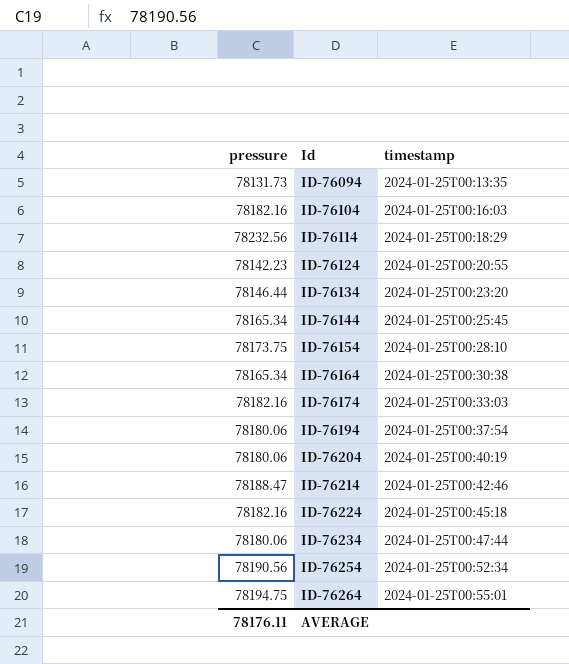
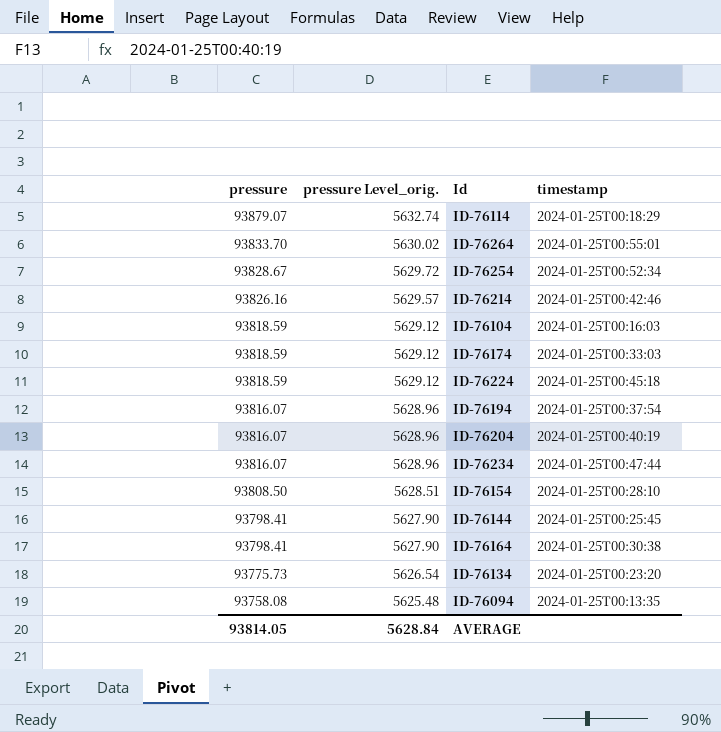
row order: Id ascending -> pressure descending
column pressure Level_orig. | formula: none -> [pressure] * 0.06
row ID-76124: 78142.23 | 2024-01-25T00:20:55 -> none
ID-76114 | pressure: 78232.56 -> 93879.07
ID-76264 | pressure: 78194.75 -> 93833.70
ID-76254 | pressure: 78190.56 -> 93828.67
ID-76214 | pressure: 78188.47 -> 93826.16
ID-76104 | pressure: 78182.16 -> 93818.59
ID-76174 | pressure: 78182.16 -> 93818.59
ID-76224 | pressure: 78182.16 -> 93818.59
ID-76194 | pressure: 78180.06 -> 93816.07
ID-76204 | pressure: 78180.06 -> 93816.07
ID-76234 | pressure: 78180.06 -> 93816.07
ID-76154 | pressure: 78173.75 -> 93808.50
ID-76144 | pressure: 78165.34 -> 93798.41
ID-76164 | pressure: 78165.34 -> 93798.41
ID-76134 | pressure: 78146.44 -> 93775.73
ID-76094 | pressure: 78131.73 -> 93758.08
AVERAGE | pressure: 78176.11 -> 93814.05

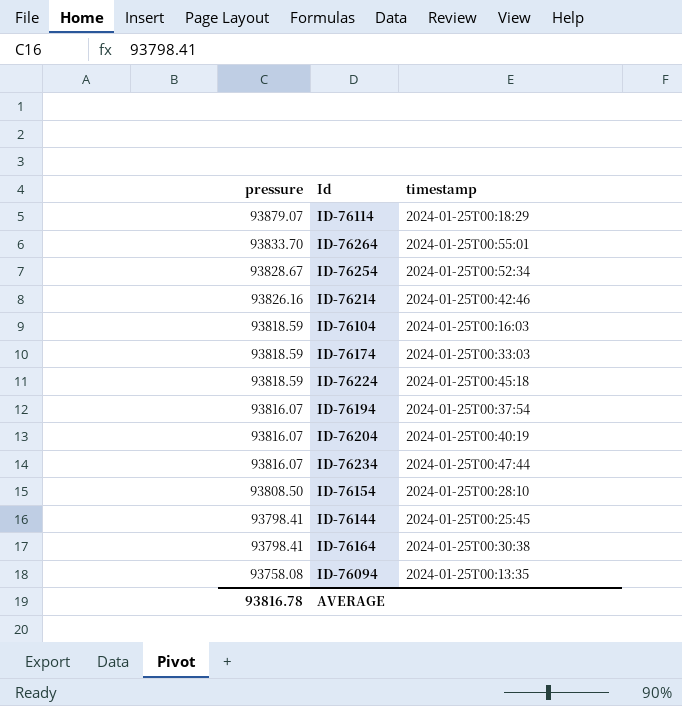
column pressure Level_orig. | formula: [pressure] * 0.06 -> none
row ID-76134: 93775.73 | 5626.54 | 2024-01-25T00:23:20 -> none
AVERAGE | pressure: 93814.05 -> 93816.78

